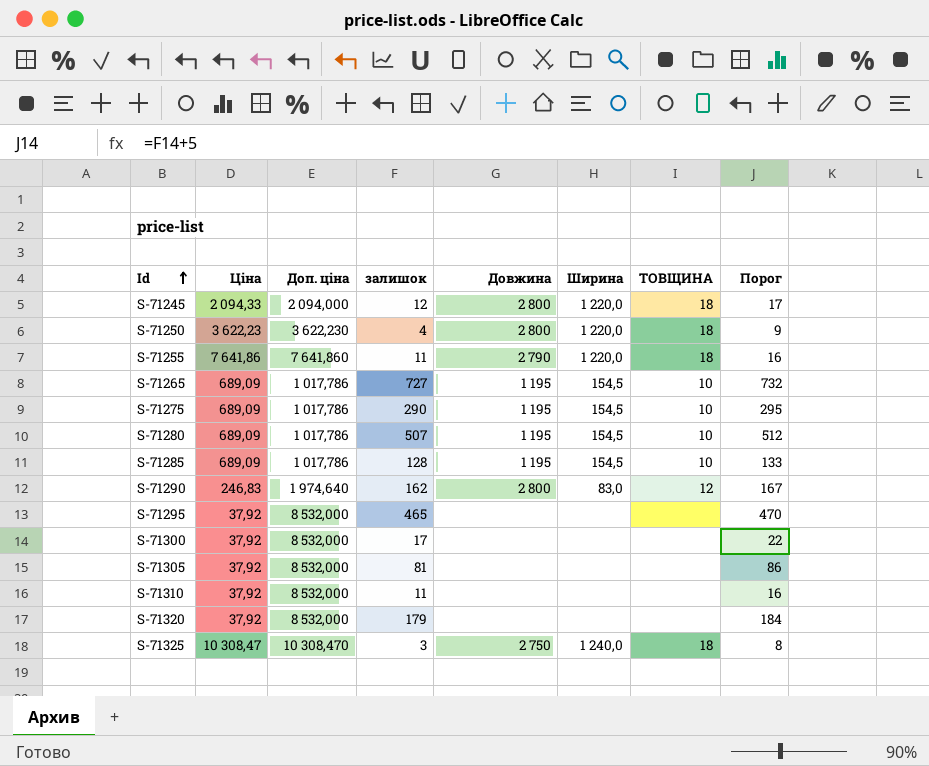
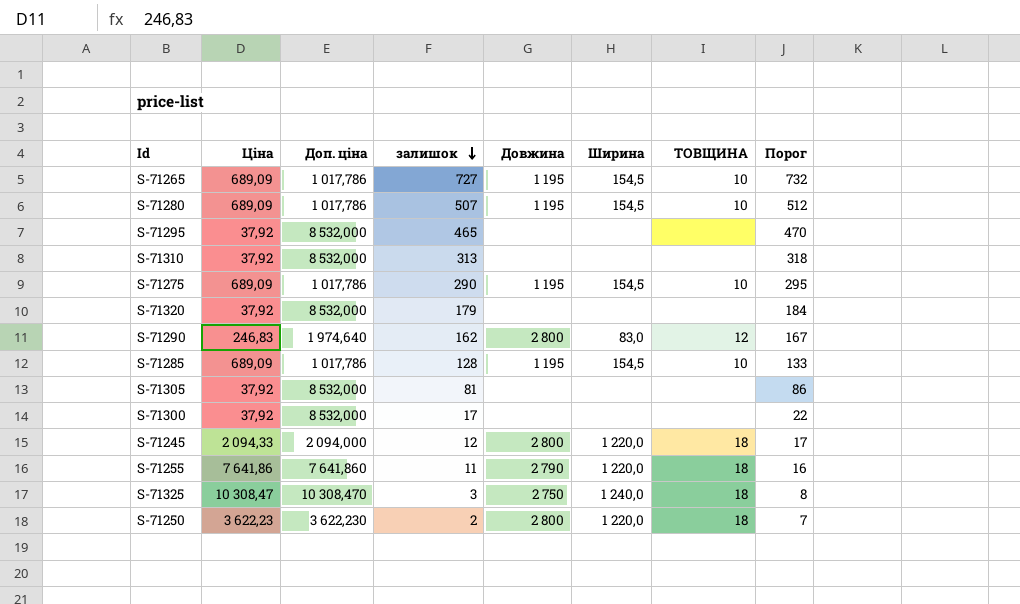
row order: Id ascending -> залишок descending
S-71310 | залишок: 11 -> 313
S-71310 | Порог: 16 -> 318
S-71250 | залишок: 4 -> 2
S-71250 | Порог: 9 -> 7

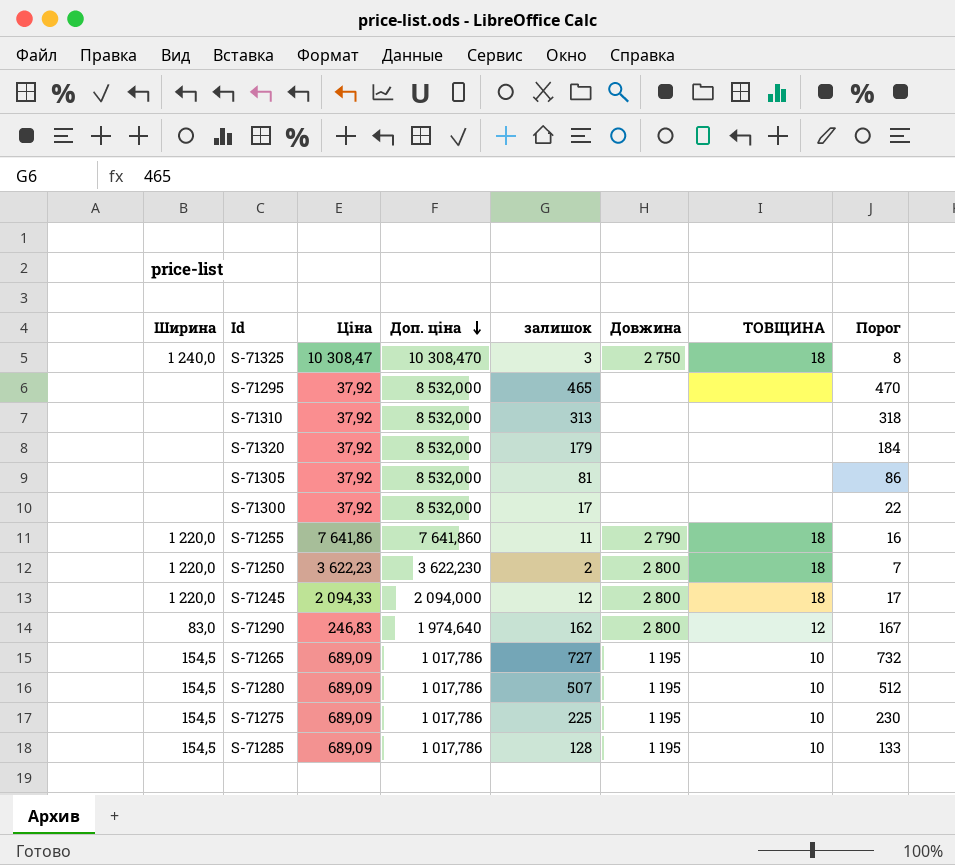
row order: залишок descending -> Доп. ціна descending
column Ширина | position: 6 -> 1
S-71275 | залишок: 290 -> 225
S-71275 | Порог: 295 -> 230

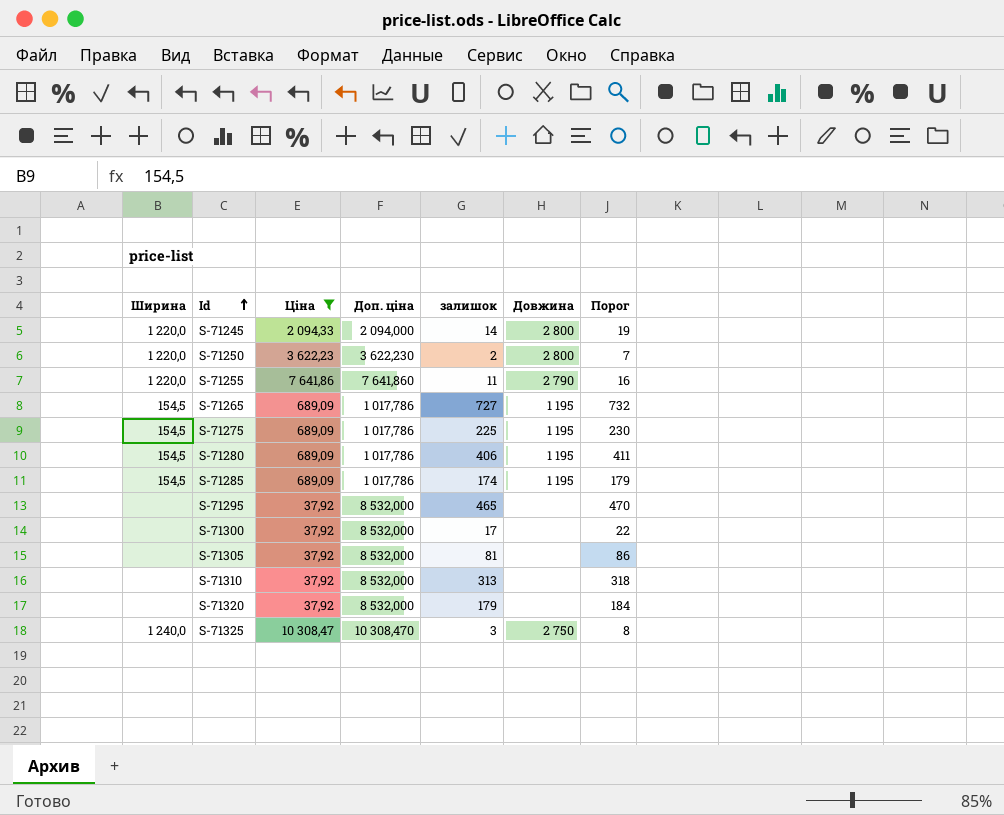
filter: none -> Ціна != 246,83
row order: Доп. ціна descending -> Id ascending
column ТОВЩИНА | position: 7 -> none
S-71245 | залишок: 12 -> 14
S-71245 | Порог: 17 -> 19
S-71280 | залишок: 507 -> 406
S-71280 | Порог: 512 -> 411
S-71285 | залишок: 128 -> 174
S-71285 | Порог: 133 -> 179

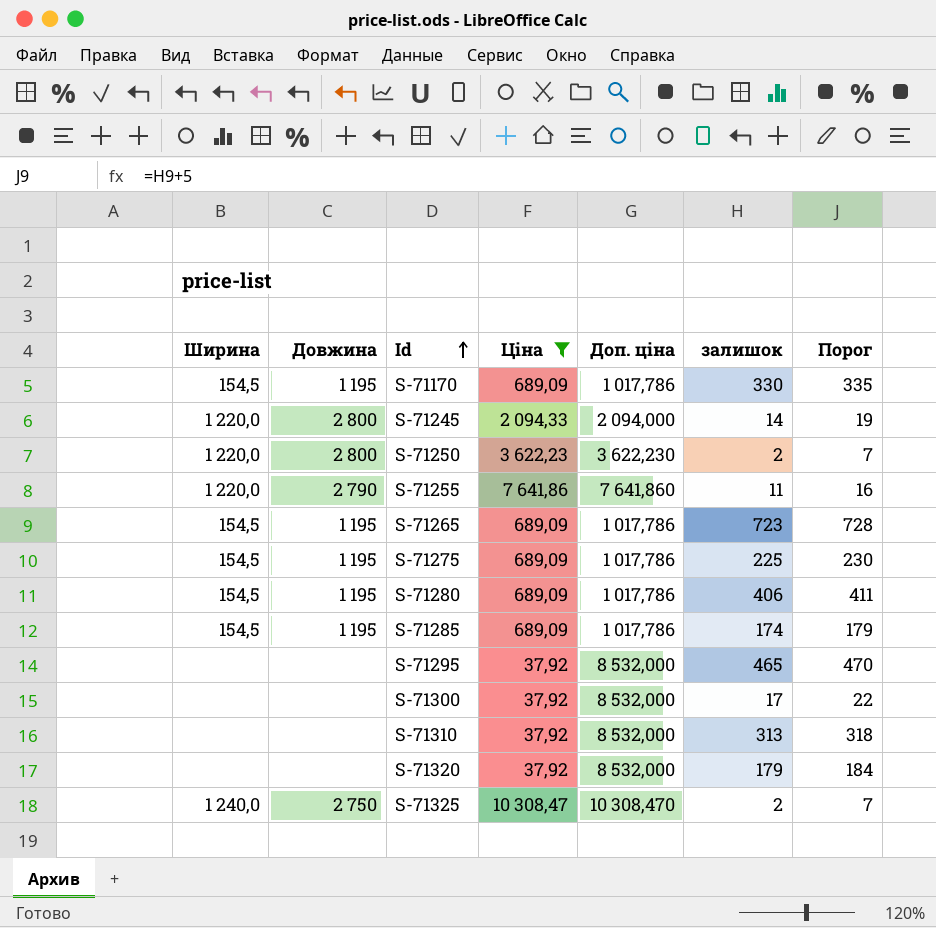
column Довжина | position: 6 -> 2
row S-71305: none | 37,92 | 8 532,000 | 81 | none | 86 -> none
row S-71170: none -> 154,5 | 1 195 | 689,09 | 1 017,786 | 330 | 335
S-71265 | залишок: 727 -> 723
S-71265 | Порог: 732 -> 728
S-71325 | залишок: 3 -> 2
S-71325 | Порог: 8 -> 7

